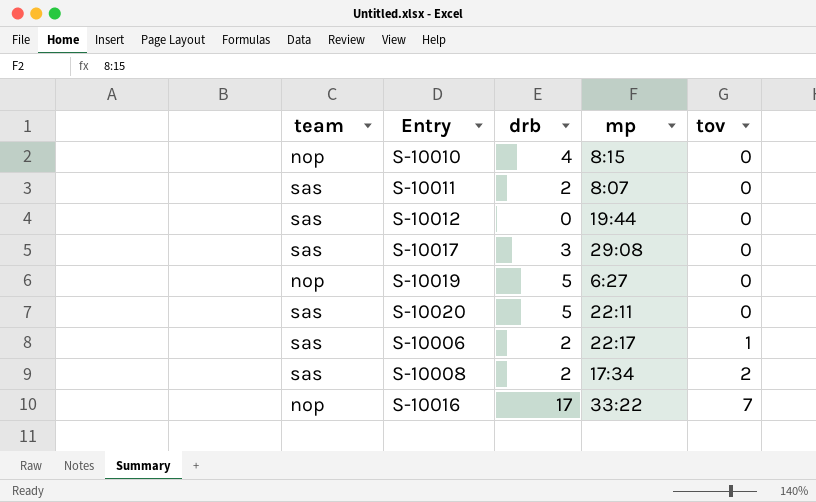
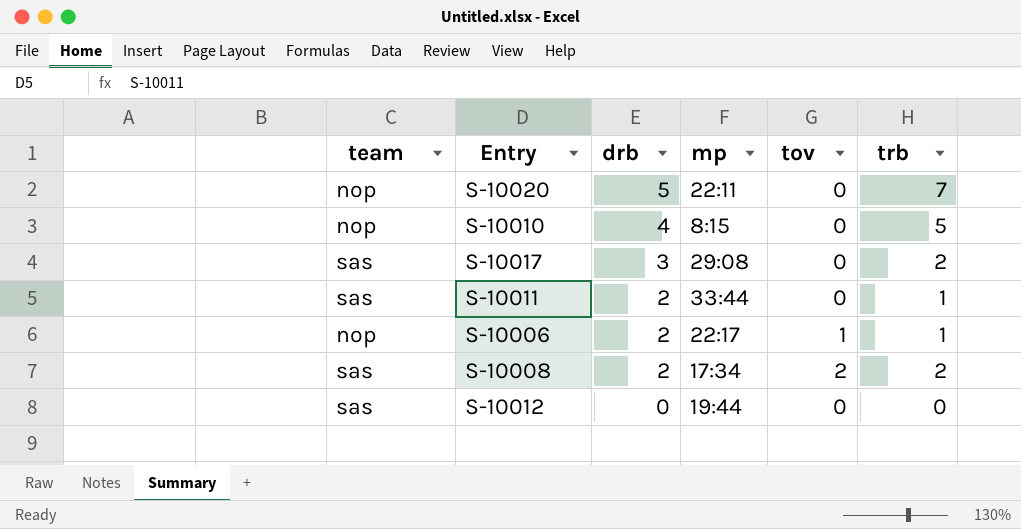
row order: tov ascending -> drb descending
column trb | position: none -> 6
row S-10019: nop | 5 | 6:27 | 0 -> none
row S-10016: nop | 17 | 33:22 | 7 -> none
S-10020 | team: sas -> nop
S-10011 | mp: 8:07 -> 33:44
S-10006 | team: sas -> nop

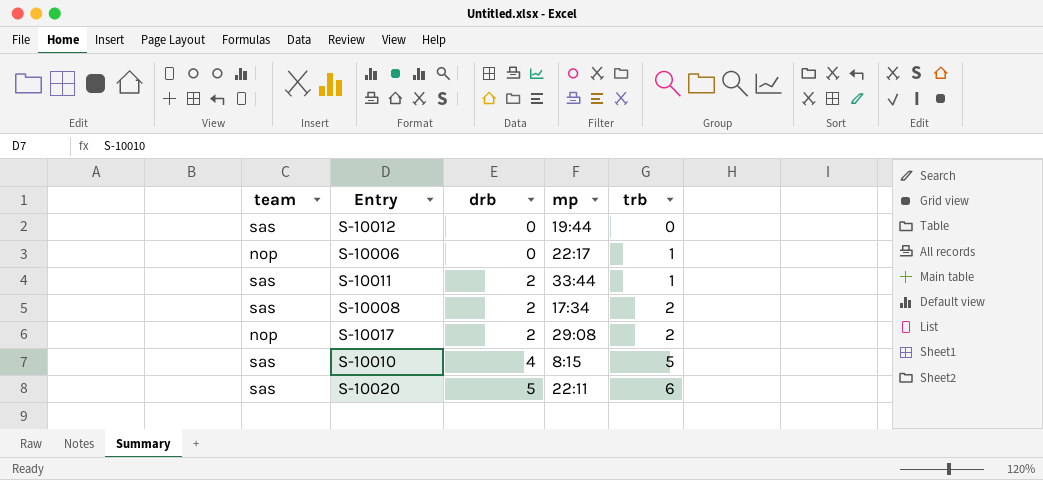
row order: drb descending -> drb ascending
column tov | position: 5 -> none
S-10006 | drb: 2 -> 0
S-10017 | team: sas -> nop
S-10017 | drb: 3 -> 2
S-10010 | team: nop -> sas
S-10020 | team: nop -> sas
S-10020 | trb: 7 -> 6

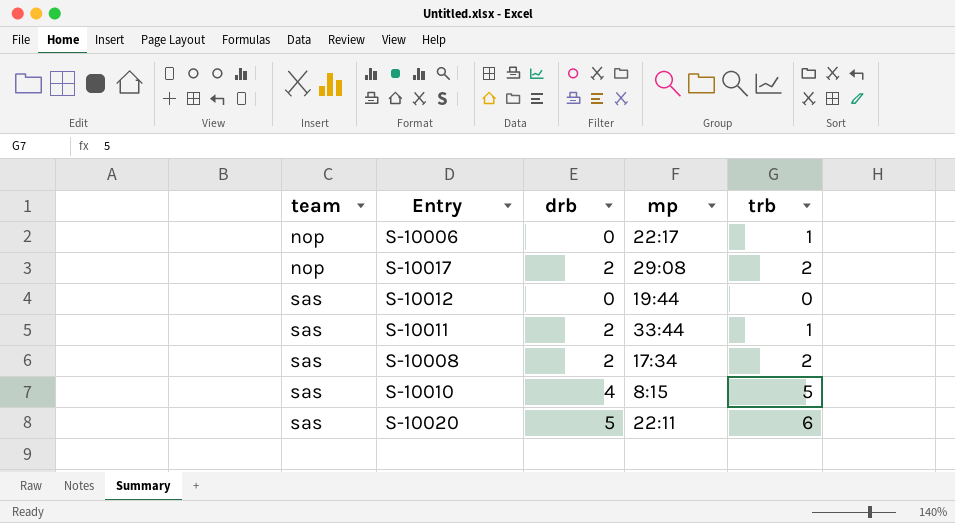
row order: drb ascending -> team ascending

